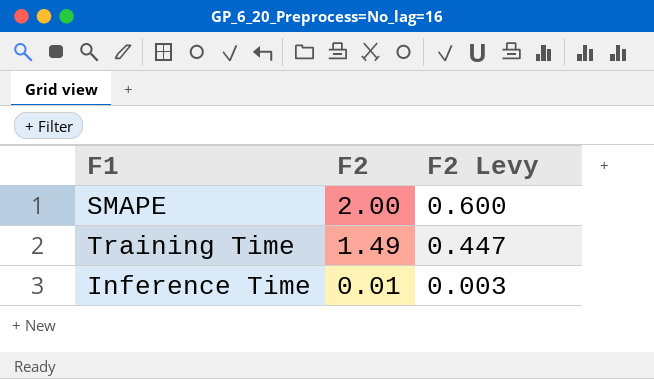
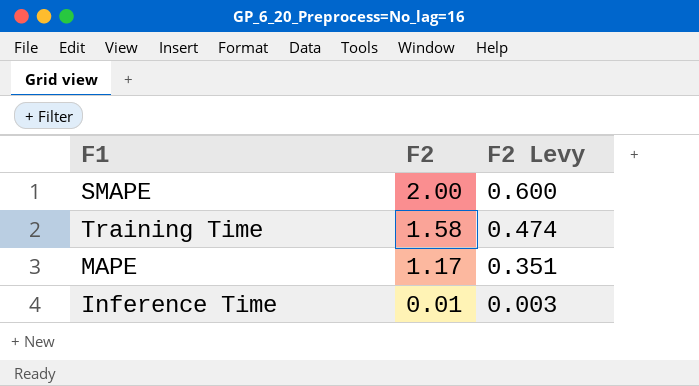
Training Time | F2: 1.49 -> 1.58
Training Time | F2 Levy: 0.447 -> 0.474
row MAPE: none -> 1.17 | 0.351

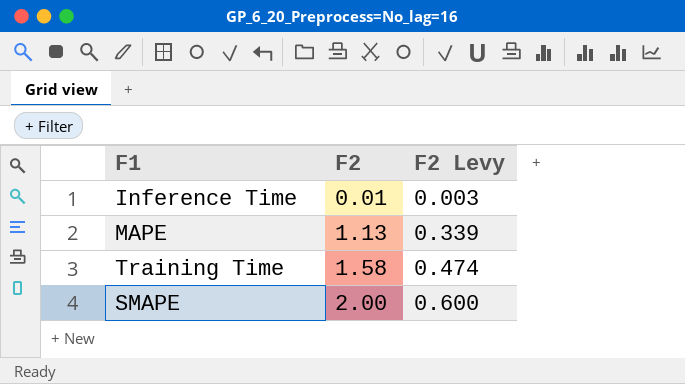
row order: F2 descending -> F2 ascending
MAPE | F2: 1.17 -> 1.13
MAPE | F2 Levy: 0.351 -> 0.339

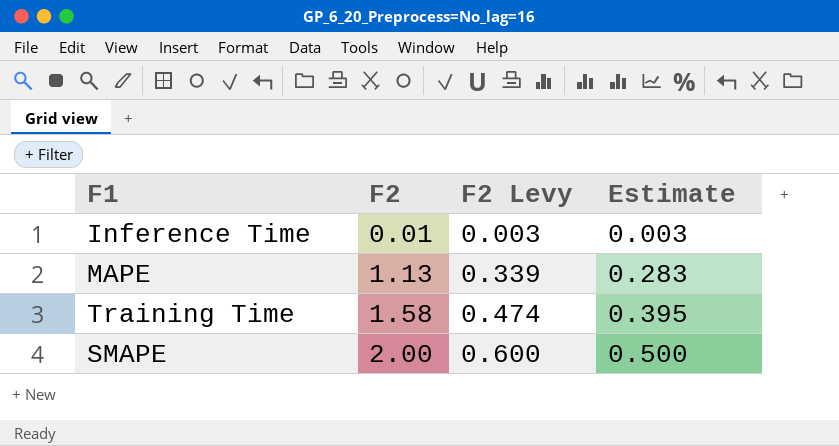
column Estimate | formula: none -> [F2] * 0.25

